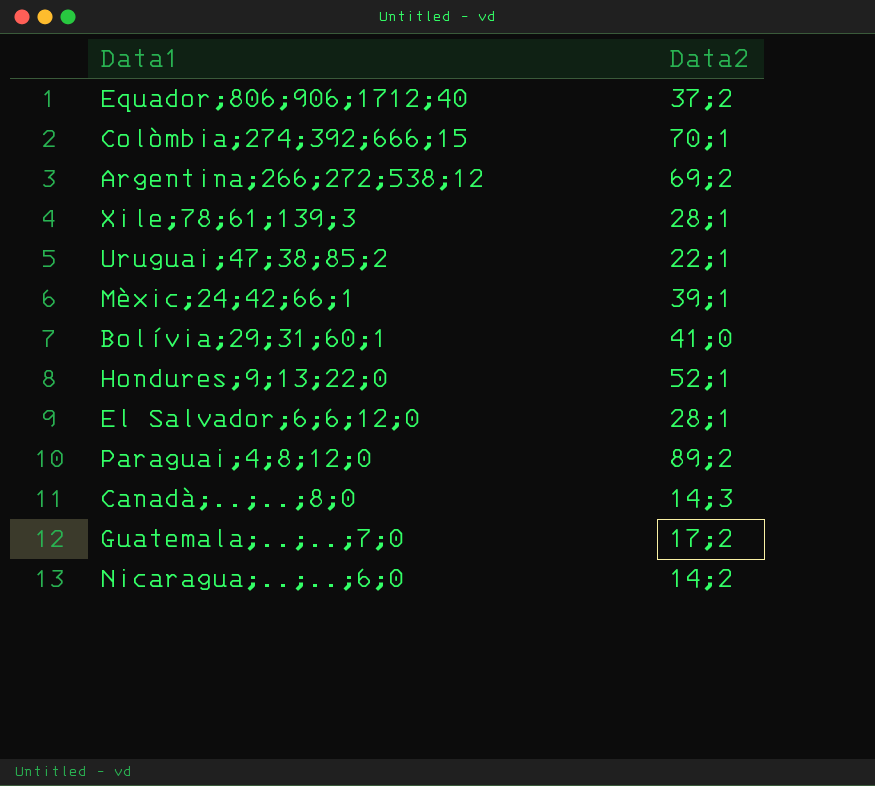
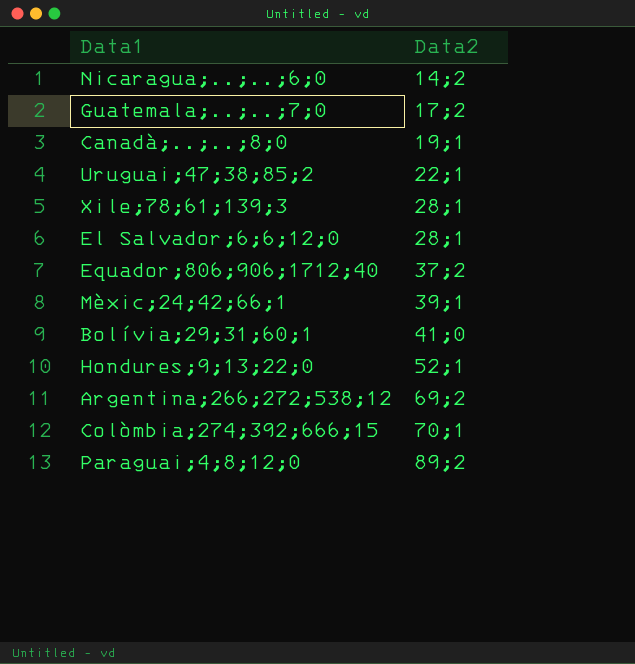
row order: none -> Data2 ascending
Canadà;..;..;8;0 | Data2: 14;3 -> 19;1

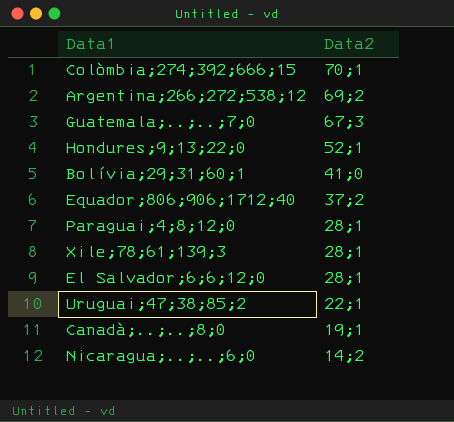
row order: Data2 ascending -> Data2 descending
row Mèxic;24;42;66;1: 39;1 -> none
Guatemala;..;..;7;0 | Data2: 17;2 -> 67;3
Paraguai;4;8;12;0 | Data2: 89;2 -> 28;1

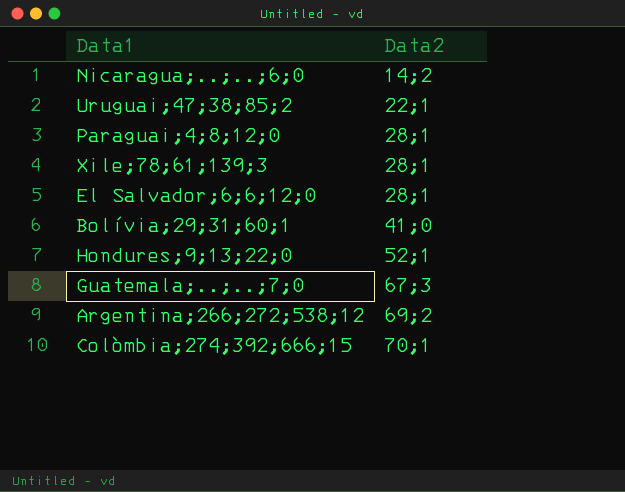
row order: Data2 descending -> Data2 ascending
row Equador;806;906;1712;40: 37;2 -> none
row Canadà;..;..;8;0: 19;1 -> none

